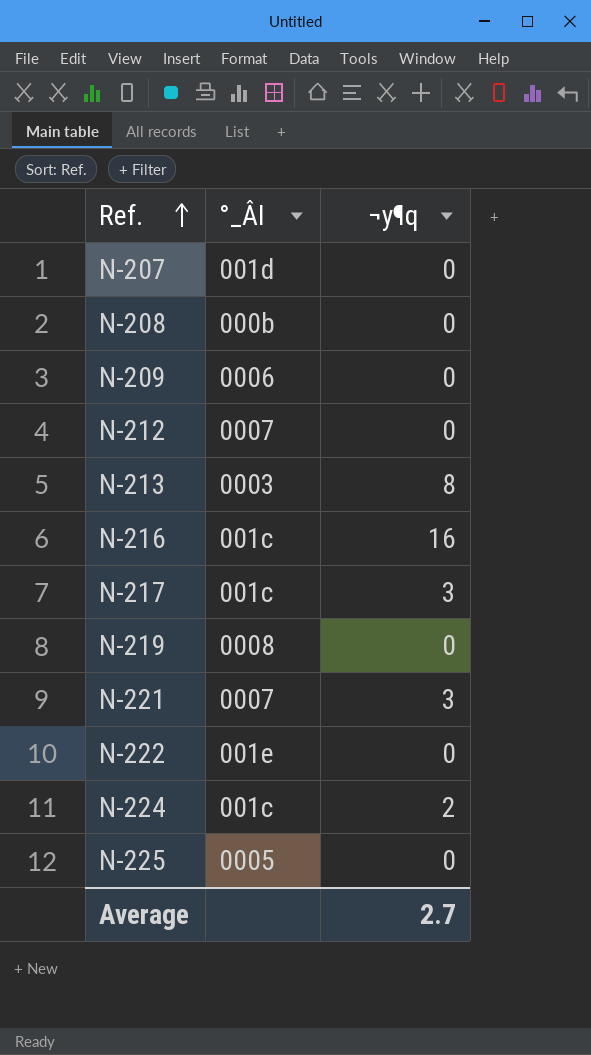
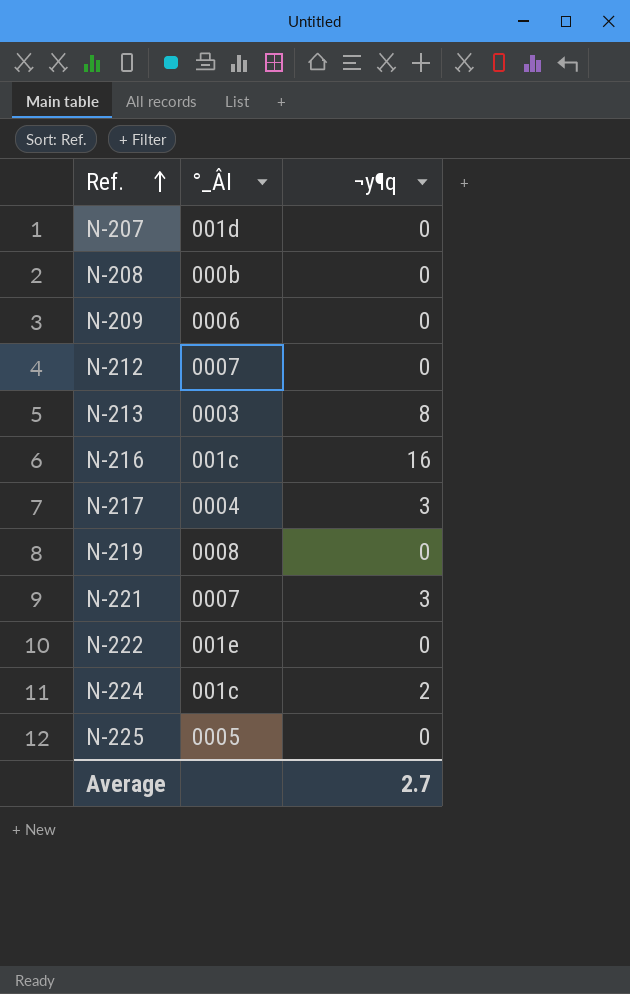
N-217 | °_ÂI: 001c -> 0004

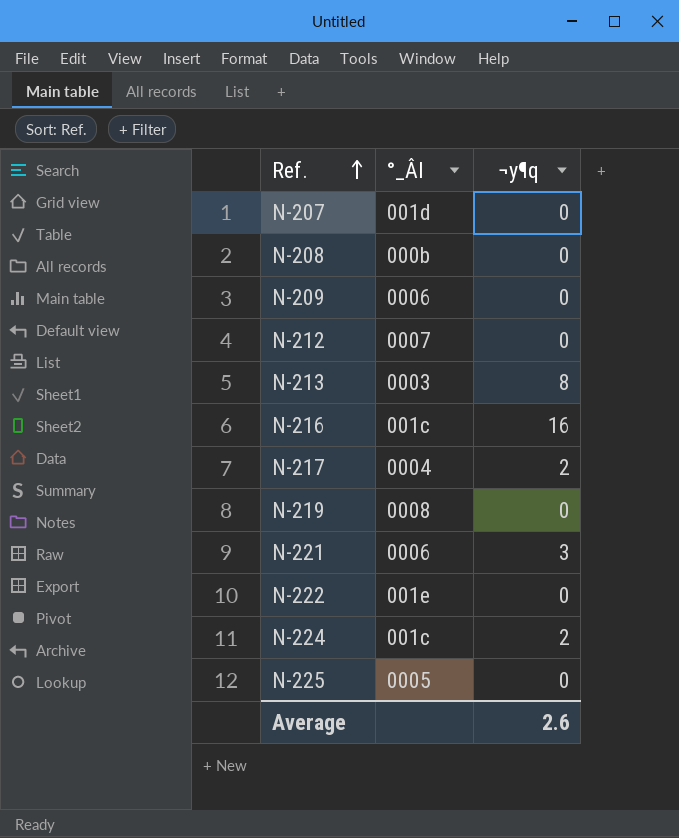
N-217 | ¬y¶q: 3 -> 2
N-221 | °_ÂI: 0007 -> 0006
Average | ¬y¶q: 2.7 -> 2.6

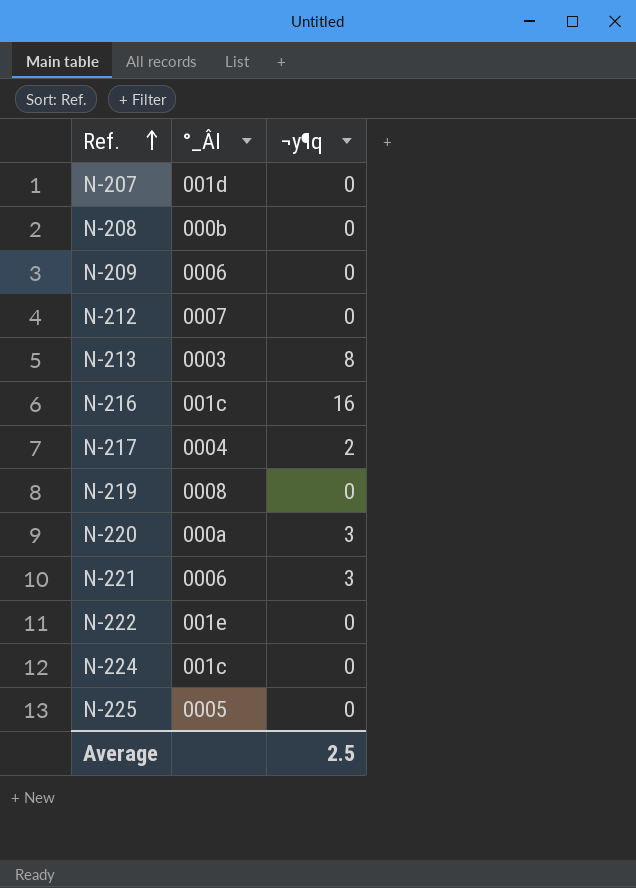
row N-220: none -> 000a | 3
N-224 | ¬y¶q: 2 -> 0
Average | ¬y¶q: 2.6 -> 2.5

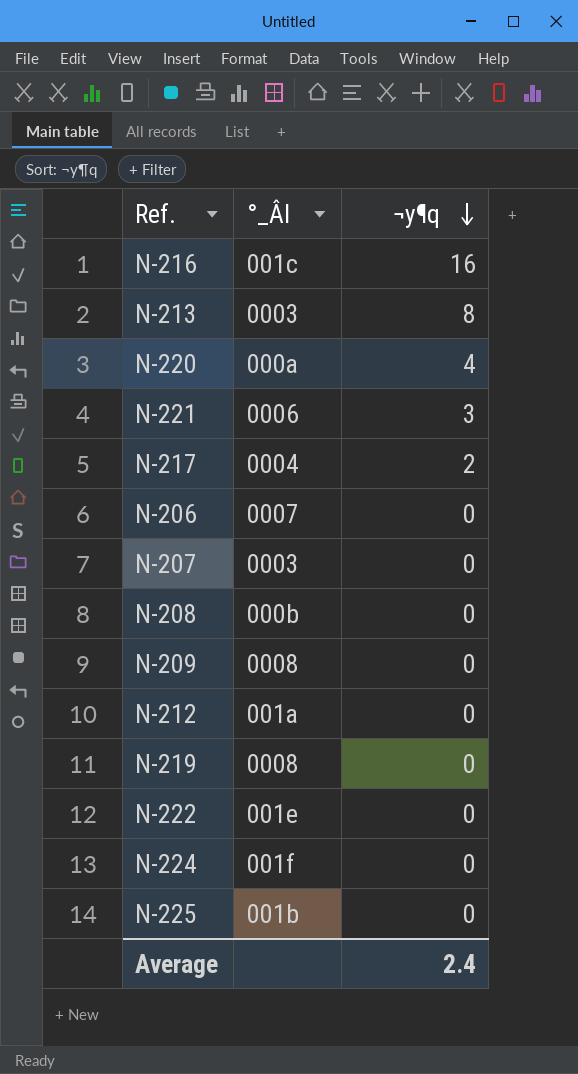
row order: Ref. ascending -> ¬y¶q descending
N-220 | ¬y¶q: 3 -> 4
row N-206: none -> 0007 | 0
N-207 | °_ÂI: 001d -> 0003
N-209 | °_ÂI: 0006 -> 0008
N-212 | °_ÂI: 0007 -> 001a
N-224 | °_ÂI: 001c -> 001f
N-225 | °_ÂI: 0005 -> 001b
Average | ¬y¶q: 2.5 -> 2.4

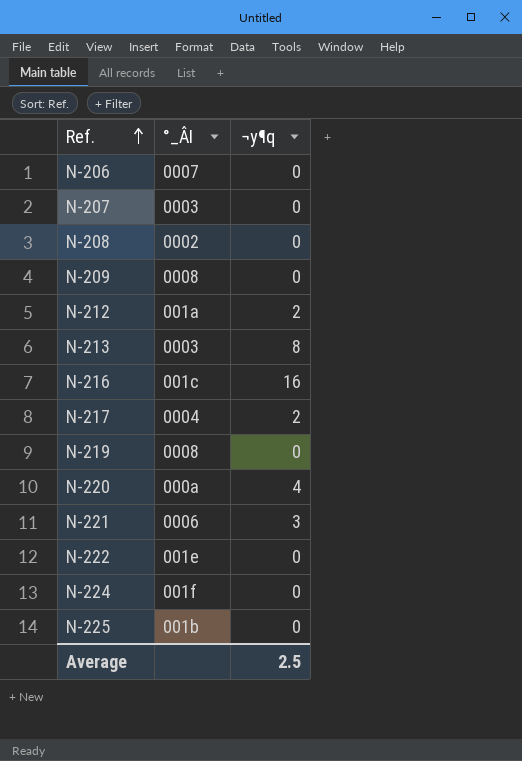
row order: ¬y¶q descending -> Ref. ascending
N-208 | °_ÂI: 000b -> 0002
N-212 | ¬y¶q: 0 -> 2
Average | ¬y¶q: 2.4 -> 2.5

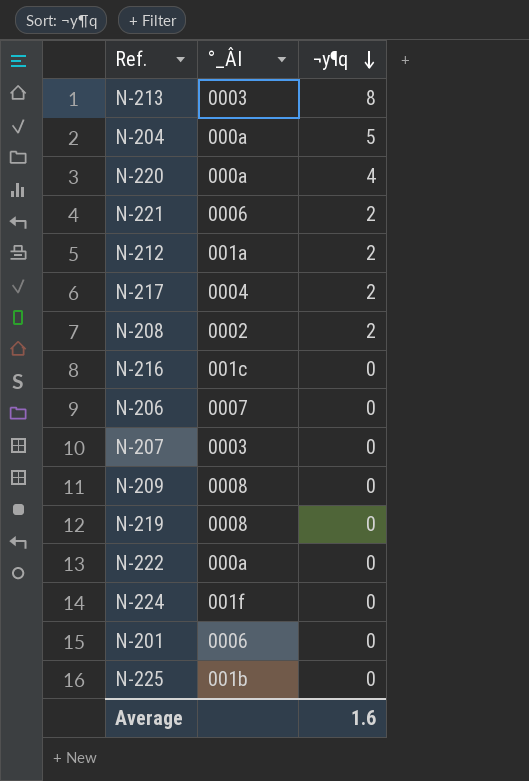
row order: Ref. ascending -> ¬y¶q descending
row N-204: none -> 000a | 5
N-221 | ¬y¶q: 3 -> 2
N-208 | ¬y¶q: 0 -> 2
N-216 | ¬y¶q: 16 -> 0
N-222 | °_ÂI: 001e -> 000a
row N-201: none -> 0006 | 0
Average | ¬y¶q: 2.5 -> 1.6

